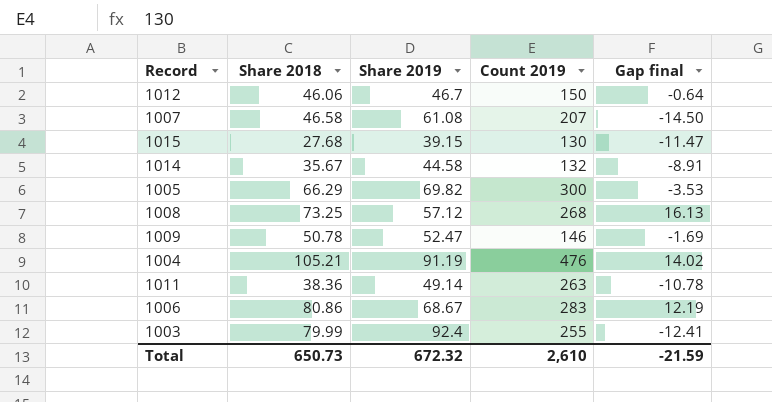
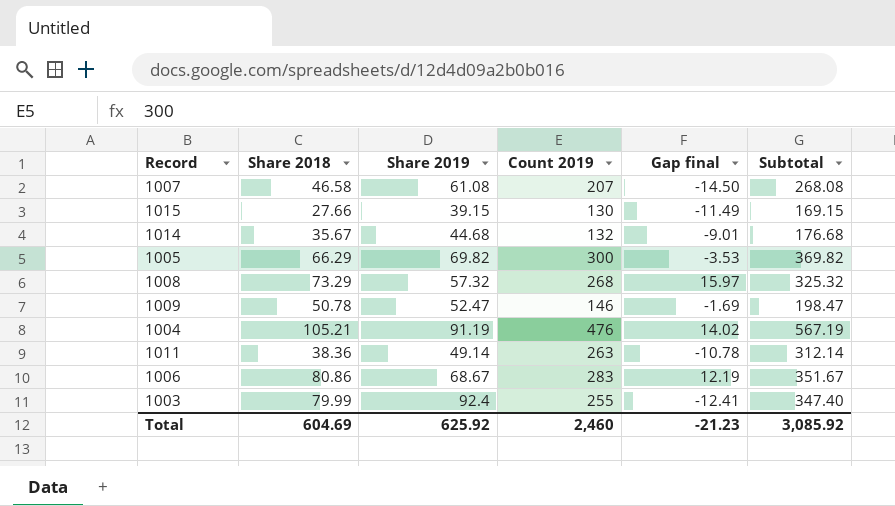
column Subtotal | formula: none -> [Share 2019] + [Count 2019]
row 1012: 46.06 | 46.7 | 150 | -0.64 -> none
1015 | Share 2018: 27.68 -> 27.66
1015 | Gap final: -11.47 -> -11.49
1014 | Share 2019: 44.58 -> 44.68
1014 | Gap final: -8.91 -> -9.01
1008 | Share 2018: 73.25 -> 73.29
1008 | Share 2019: 57.12 -> 57.32
1008 | Gap final: 16.13 -> 15.97
Total | Share 2018: 650.73 -> 604.69
Total | Share 2019: 672.32 -> 625.92
Total | Count 2019: 2,610 -> 2,460
Total | Gap final: -21.59 -> -21.23

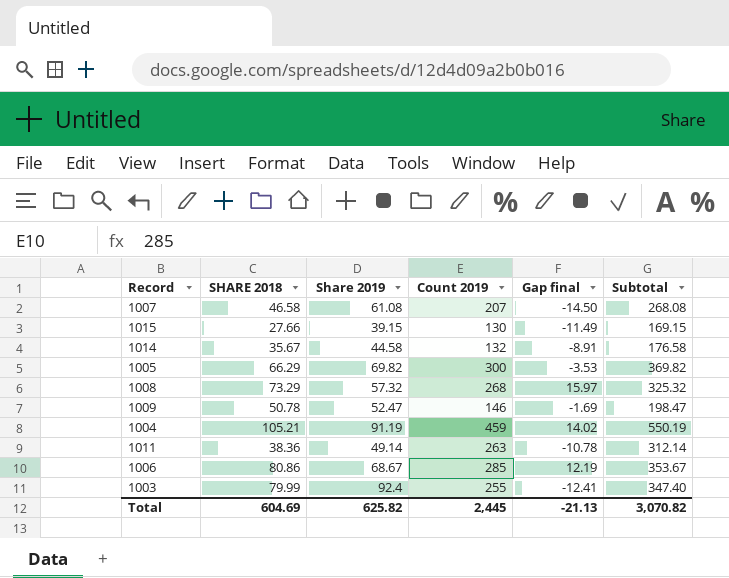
column name: Share 2018 -> SHARE 2018
1014 | Share 2019: 44.68 -> 44.58
1014 | Gap final: -9.01 -> -8.91
1014 | Subtotal: 176.68 -> 176.58
1004 | Count 2019: 476 -> 459
1004 | Subtotal: 567.19 -> 550.19
1006 | Count 2019: 283 -> 285
1006 | Subtotal: 351.67 -> 353.67
Total | Share 2019: 625.92 -> 625.82
Total | Count 2019: 2,460 -> 2,445
Total | Gap final: -21.23 -> -21.13
Total | Subtotal: 3,085.92 -> 3,070.82

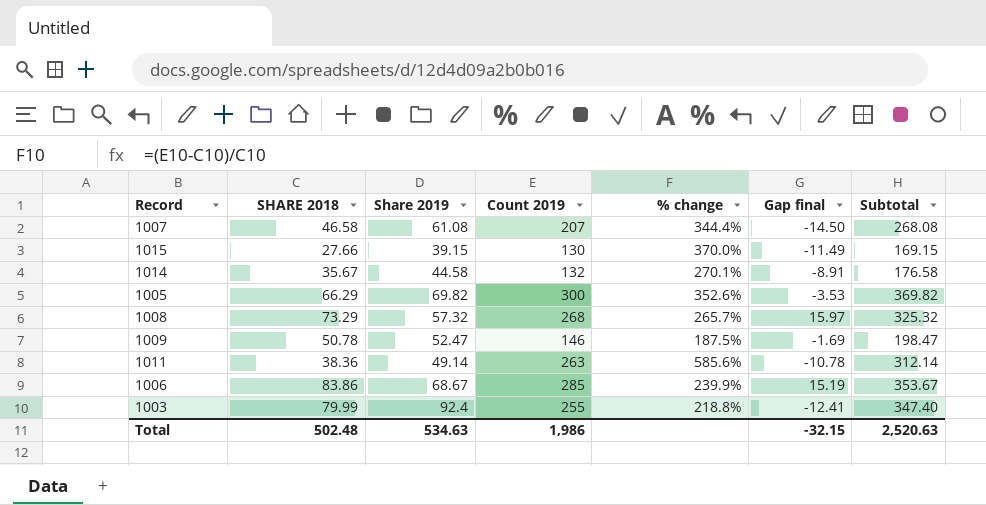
column % change | formula: none -> ([Count 2019] - [SHARE 2018]) / [SHARE 2018]
row 1004: 105.21 | 91.19 | 459 | 14.02 | 550.19 -> none
1006 | SHARE 2018: 80.86 -> 83.86
1006 | Gap final: 12.19 -> 15.19
Total | SHARE 2018: 604.69 -> 502.48
Total | Share 2019: 625.82 -> 534.63
Total | Count 2019: 2,445 -> 1,986
Total | Gap final: -21.13 -> -32.15
Total | Subtotal: 3,070.82 -> 2,520.63

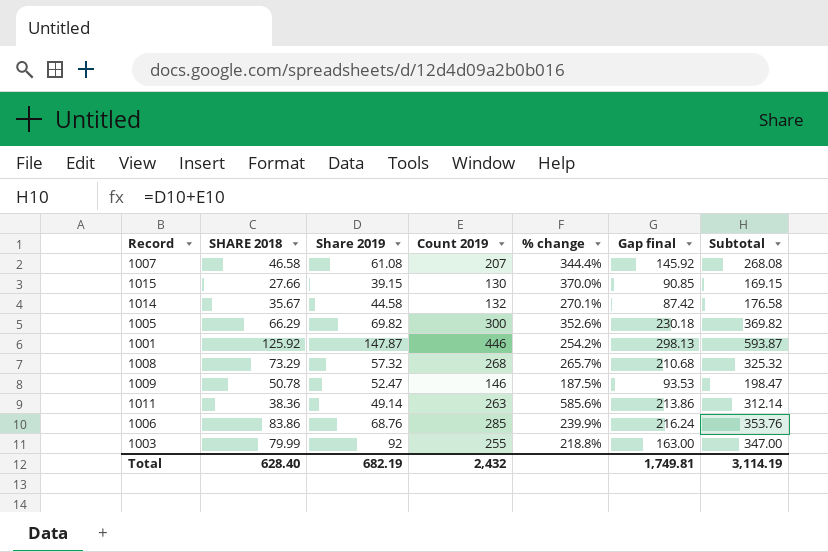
column Gap final | formula: [SHARE 2018] - [Share 2019] -> [Count 2019] - [Share 2019]
row 1001: none -> 125.92 | 147.87 | 446 | 254.2% | 298.13 | 593.87
1006 | Share 2019: 68.67 -> 68.76
1006 | Subtotal: 353.67 -> 353.76
1003 | Share 2019: 92.4 -> 92
1003 | Subtotal: 347.40 -> 347.00
Total | SHARE 2018: 502.48 -> 628.40
Total | Share 2019: 534.63 -> 682.19
Total | Count 2019: 1,986 -> 2,432
Total | Gap final: -32.15 -> 1,749.81
Total | Subtotal: 2,520.63 -> 3,114.19

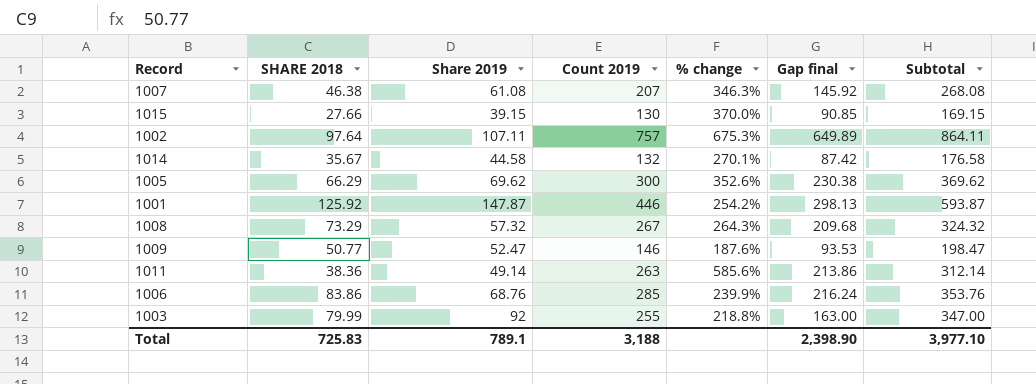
1007 | SHARE 2018: 46.58 -> 46.38
1007 | % change: 344.4% -> 346.3%
row 1002: none -> 97.64 | 107.11 | 757 | 675.3% | 649.89 | 864.11
1005 | Share 2019: 69.82 -> 69.62
1005 | Gap final: 230.18 -> 230.38
1005 | Subtotal: 369.82 -> 369.62
1008 | Count 2019: 268 -> 267
1008 | % change: 265.7% -> 264.3%
1008 | Gap final: 210.68 -> 209.68
1008 | Subtotal: 325.32 -> 324.32
1009 | SHARE 2018: 50.78 -> 50.77
1009 | % change: 187.5% -> 187.6%
Total | SHARE 2018: 628.40 -> 725.83
Total | Share 2019: 682.19 -> 789.1
Total | Count 2019: 2,432 -> 3,188
Total | Gap final: 1,749.81 -> 2,398.90
Total | Subtotal: 3,114.19 -> 3,977.10

